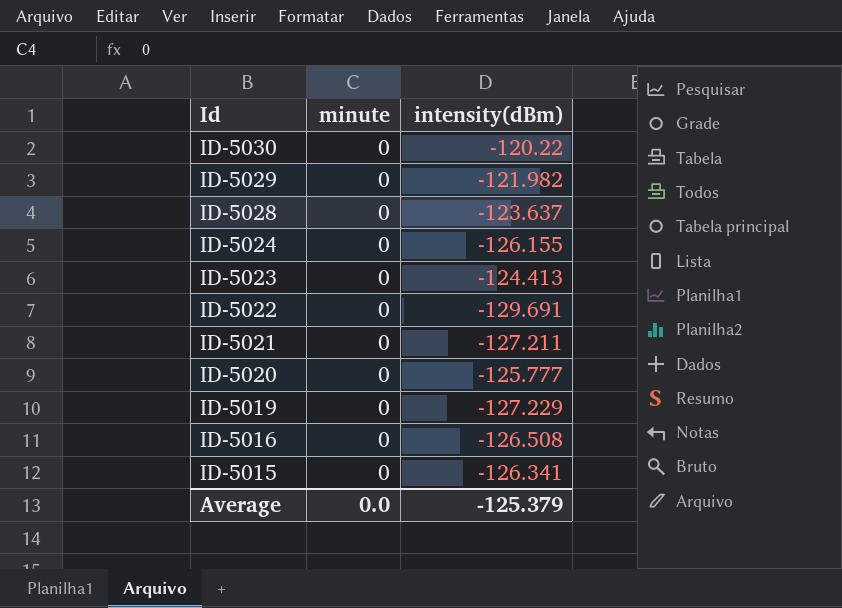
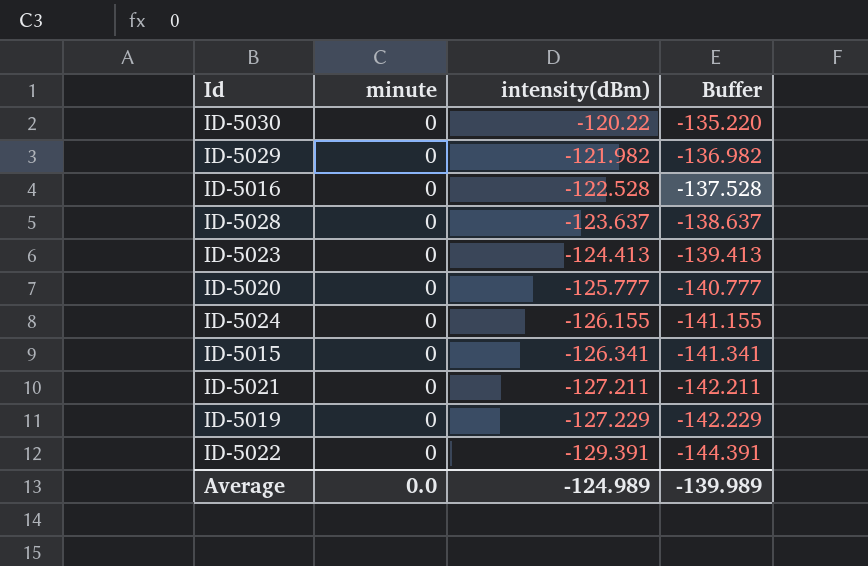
row order: Id descending -> intensity(dBm) descending
column Buffer | formula: none -> [intensity(dBm)] - 15
ID-5016 | intensity(dBm): -126.508 -> -122.528
ID-5022 | intensity(dBm): -129.691 -> -129.391
Average | intensity(dBm): -125.379 -> -124.989

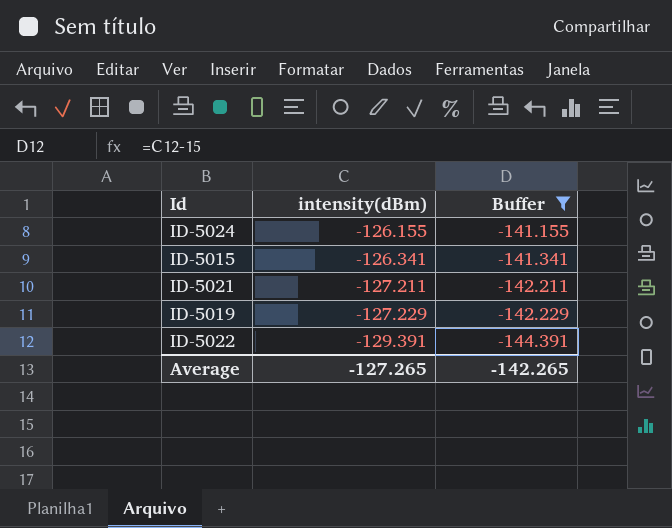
filter: none -> Buffer <= -141.155
column minute | position: 2 -> none
Average | intensity(dBm): -124.989 -> -127.265
Average | Buffer: -139.989 -> -142.265

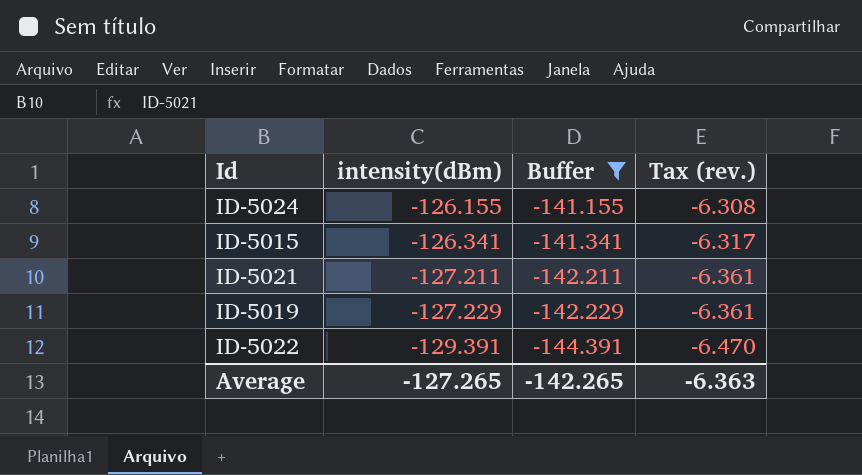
column Tax (rev.) | formula: none -> [intensity(dBm)] * 0.05

